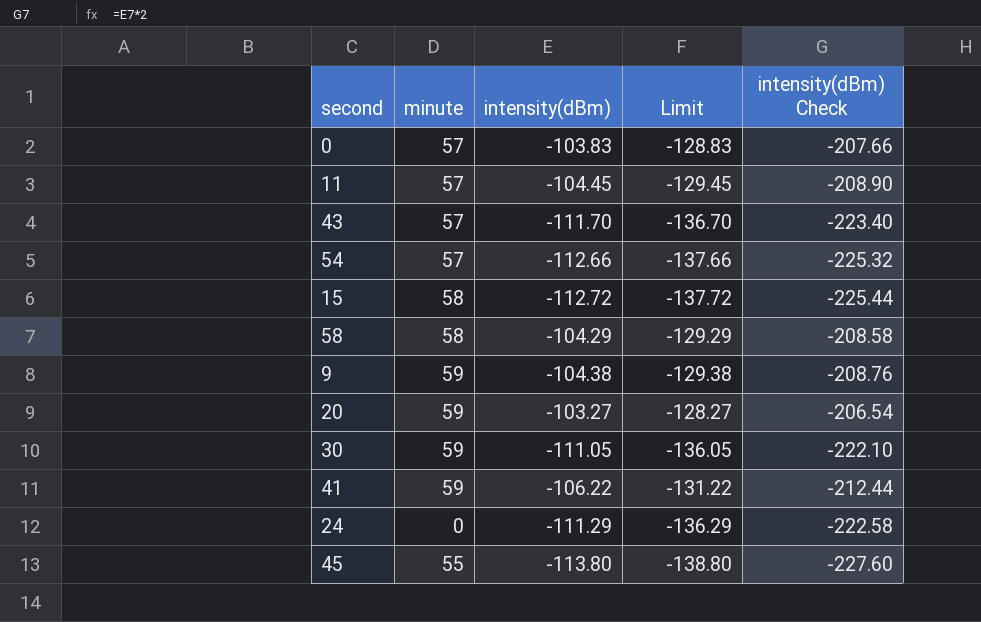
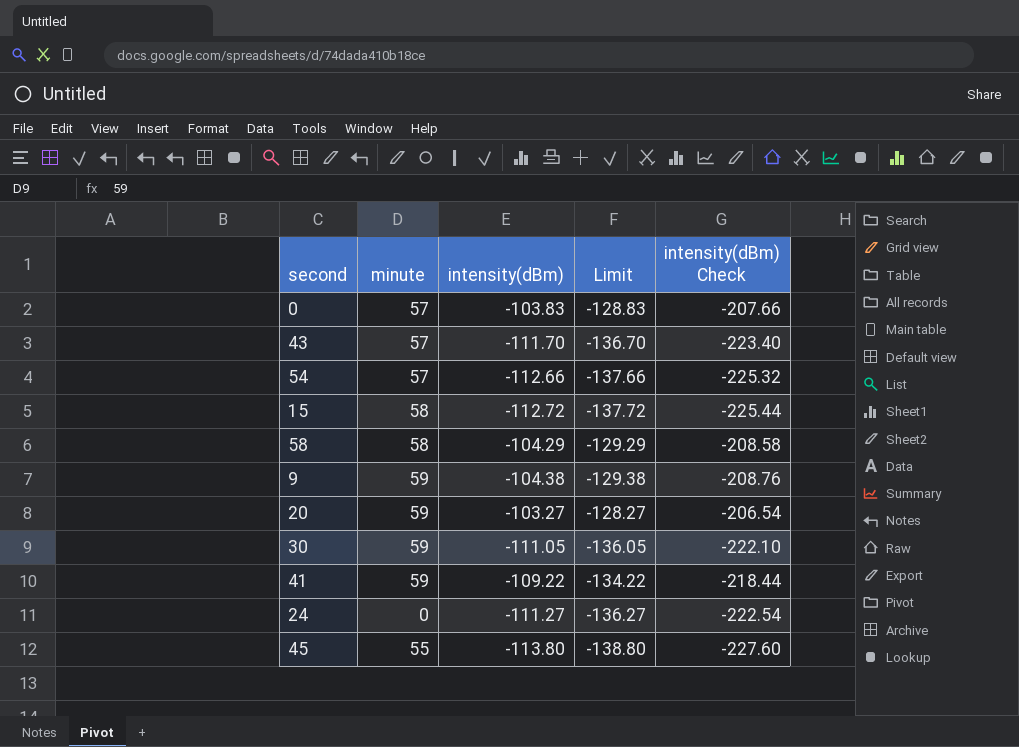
row 11: 57 | -104.45 | -129.45 | -208.90 -> none
41 | intensity(dBm): -106.22 -> -109.22
41 | Limit: -131.22 -> -134.22
41 | intensity(dBm) Check: -212.44 -> -218.44
24 | intensity(dBm): -111.29 -> -111.27
24 | Limit: -136.29 -> -136.27
24 | intensity(dBm) Check: -222.58 -> -222.54

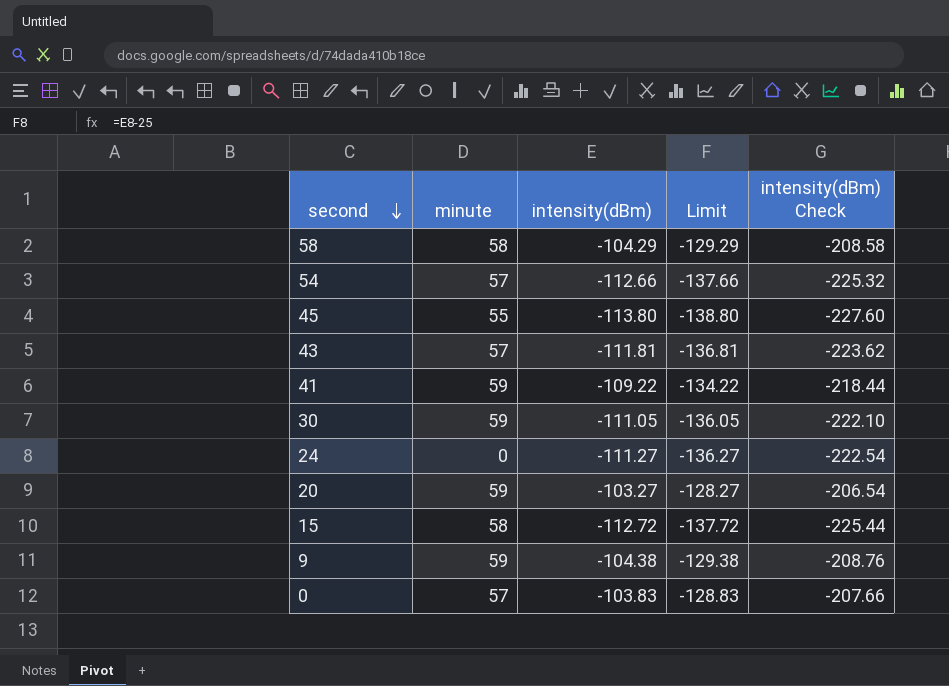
row order: none -> second descending
43 | intensity(dBm): -111.70 -> -111.81
43 | Limit: -136.70 -> -136.81
43 | intensity(dBm) Check: -223.40 -> -223.62

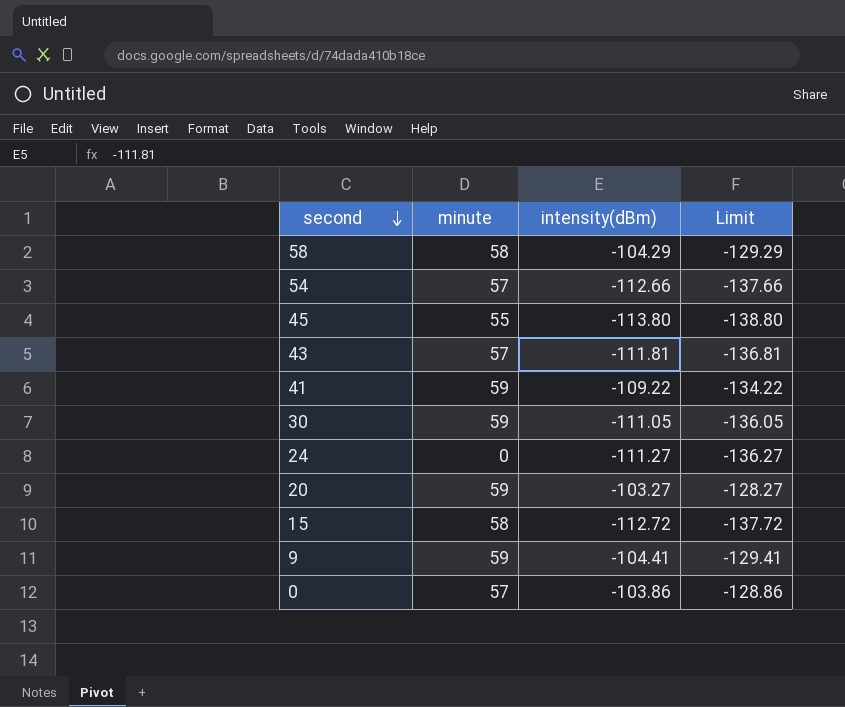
column intensity(dBm) Check | formula: [intensity(dBm)] * 2 -> none
9 | intensity(dBm): -104.38 -> -104.41
9 | Limit: -129.38 -> -129.41
0 | intensity(dBm): -103.83 -> -103.86
0 | Limit: -128.83 -> -128.86

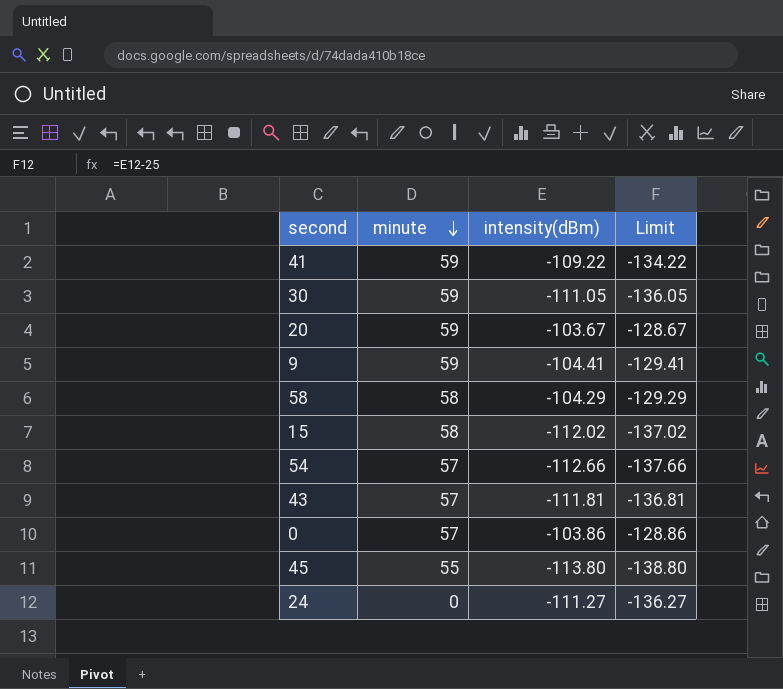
row order: second descending -> minute descending
20 | intensity(dBm): -103.27 -> -103.67
20 | Limit: -128.27 -> -128.67
15 | intensity(dBm): -112.72 -> -112.02
15 | Limit: -137.72 -> -137.02

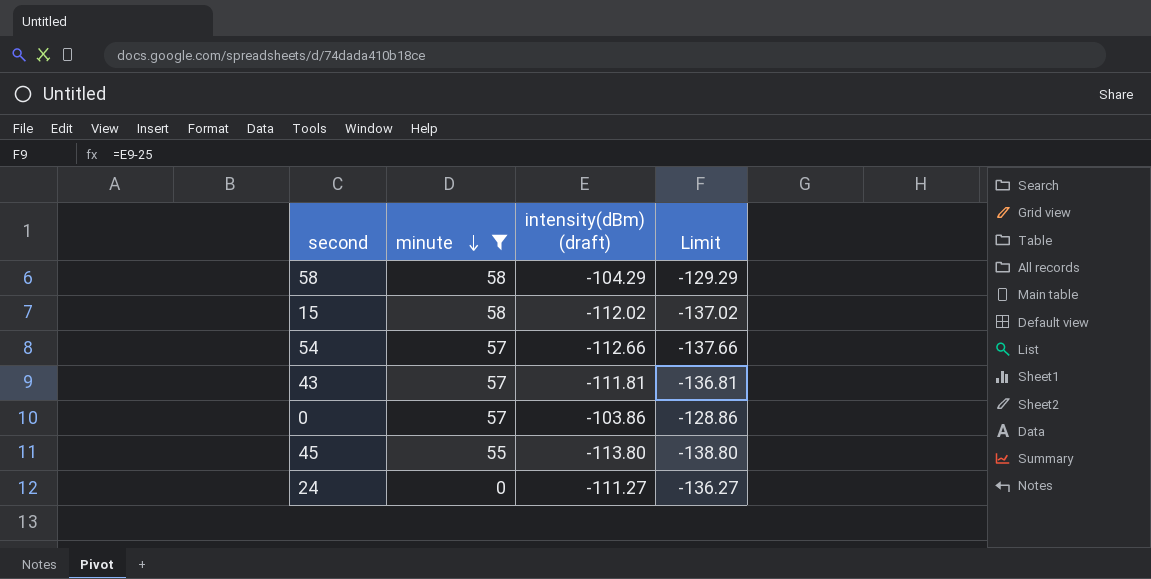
filter: none -> minute != 59
column name: intensity(dBm) -> intensity(dBm) (draft)

